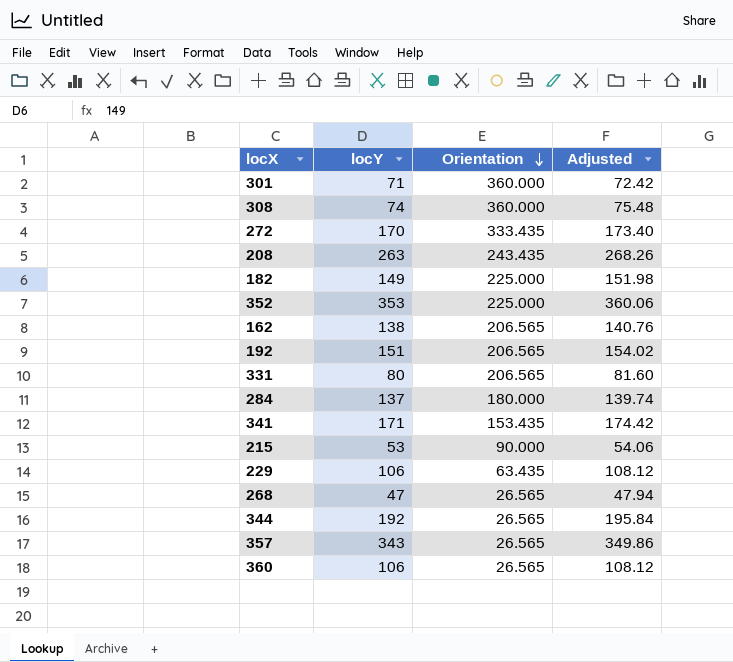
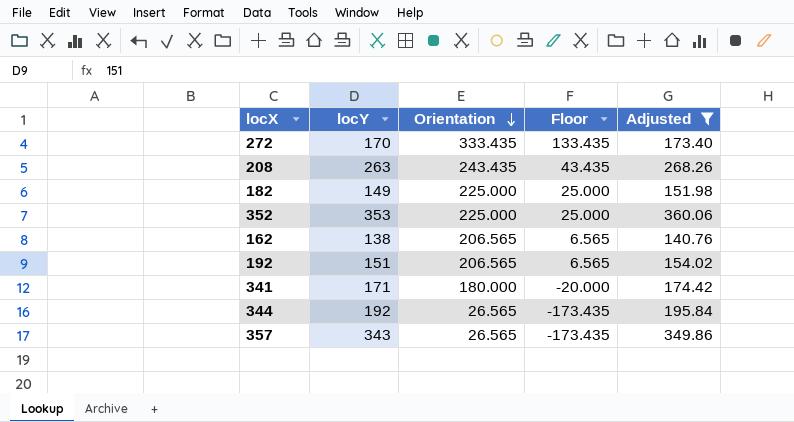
filter: none -> Adjusted >= 140.76
column Floor | formula: none -> [Orientation] - 200
341 | Orientation: 153.435 -> 180.000

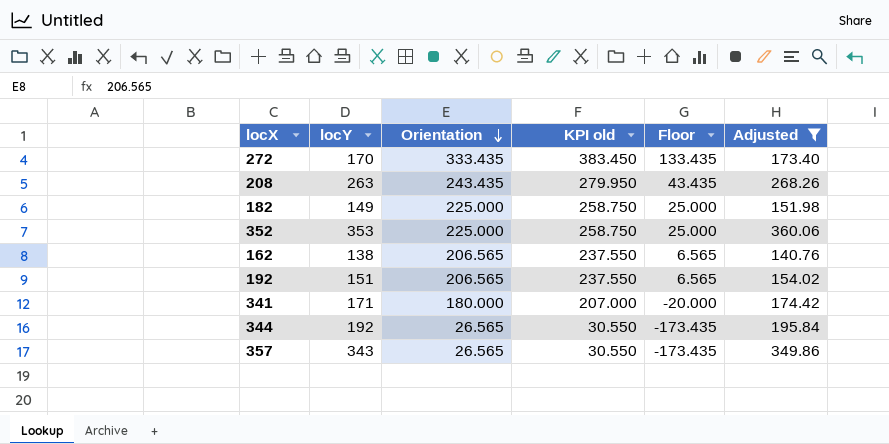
column KPI old | formula: none -> [Orientation] * 1.15

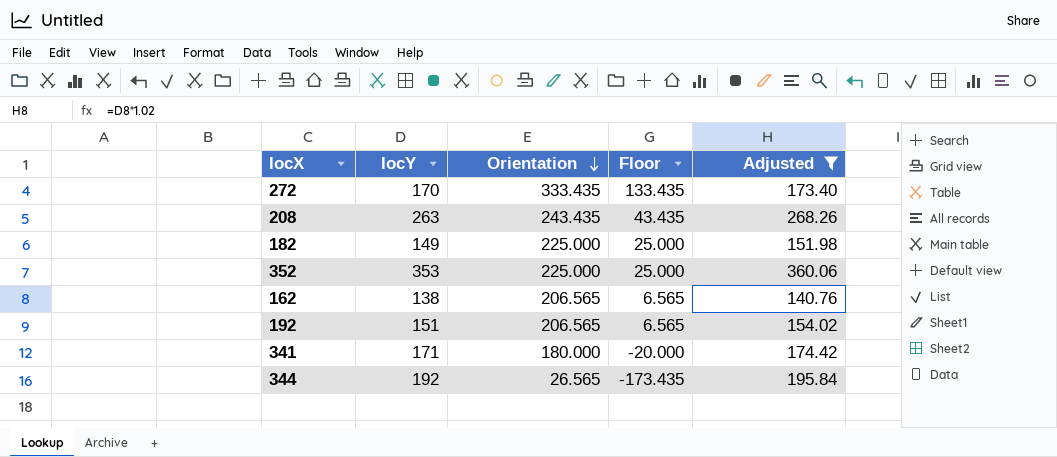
column KPI old | formula: [Orientation] * 1.15 -> none
row 357: 343 | 26.565 | 30.550 | -173.435 | 349.86 -> none

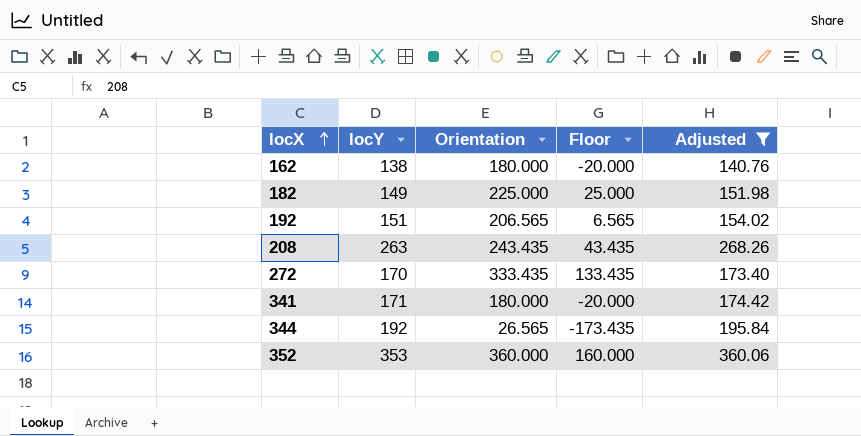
row order: Orientation descending -> locX ascending
162 | Orientation: 206.565 -> 180.000
162 | Floor: 6.565 -> -20.000
352 | Orientation: 225.000 -> 360.000
352 | Floor: 25.000 -> 160.000

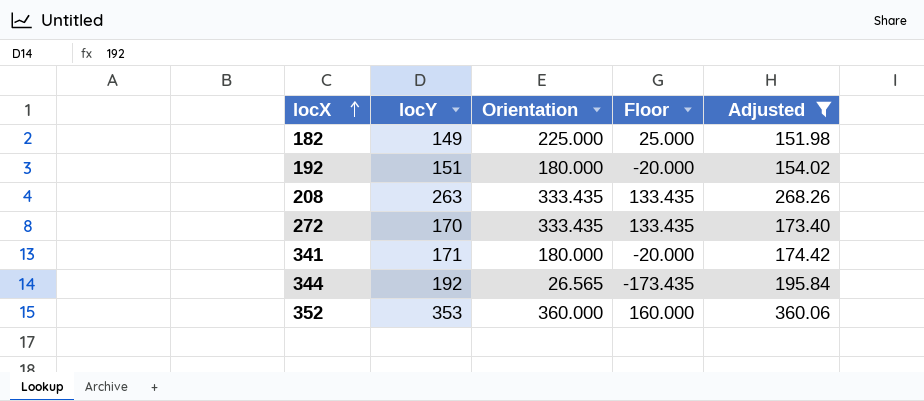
row 162: 138 | 180.000 | -20.000 | 140.76 -> none
192 | Orientation: 206.565 -> 180.000
192 | Floor: 6.565 -> -20.000
208 | Orientation: 243.435 -> 333.435
208 | Floor: 43.435 -> 133.435

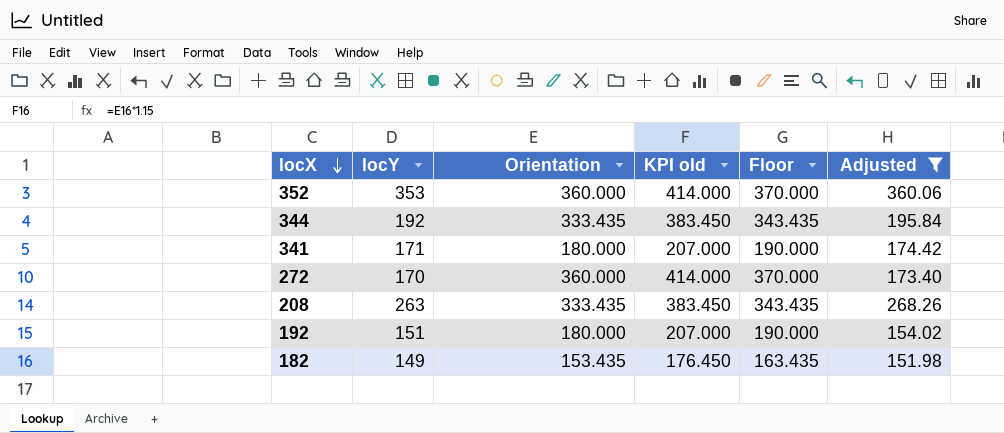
row order: locX ascending -> locX descending
column KPI old | formula: none -> [Orientation] * 1.15
column Floor | formula: [Orientation] - 200 -> [Orientation] + 10
344 | Orientation: 26.565 -> 333.435
272 | Orientation: 333.435 -> 360.000
182 | Orientation: 225.000 -> 153.435

